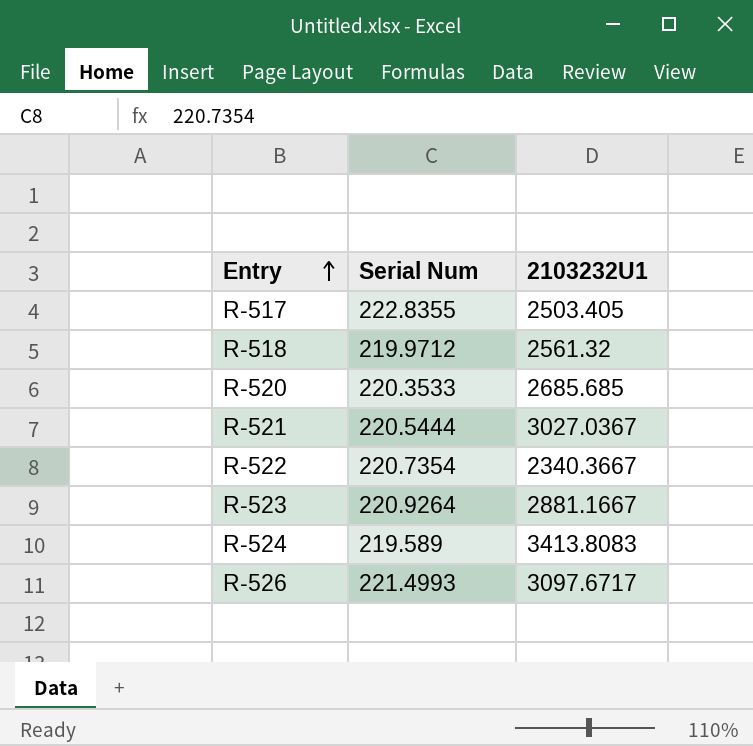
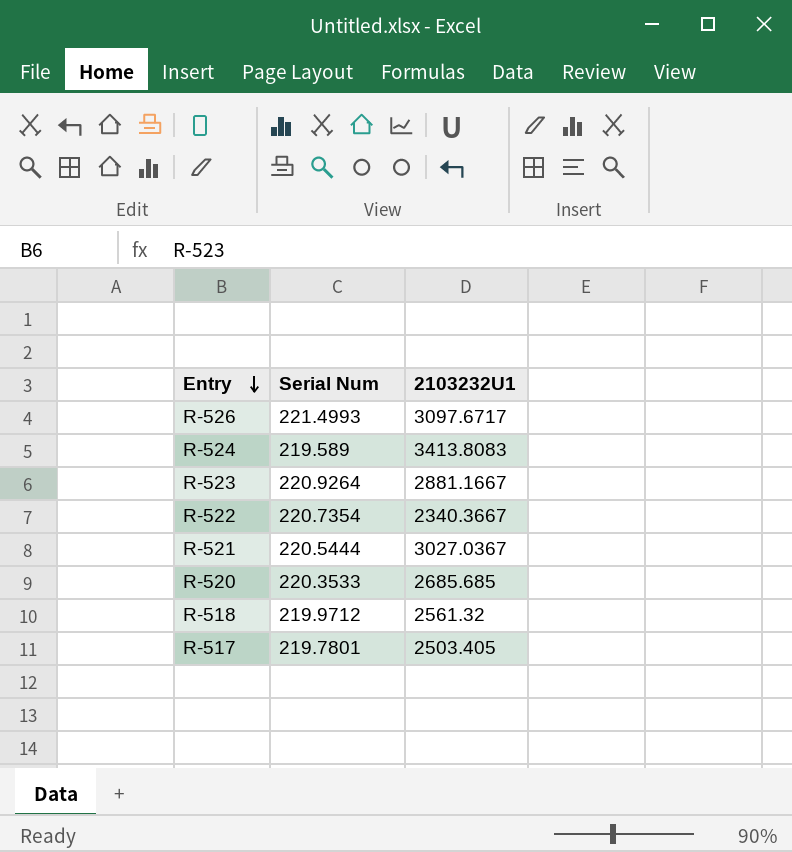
row order: Entry ascending -> Entry descending
R-517 | Serial Num: 222.8355 -> 219.7801

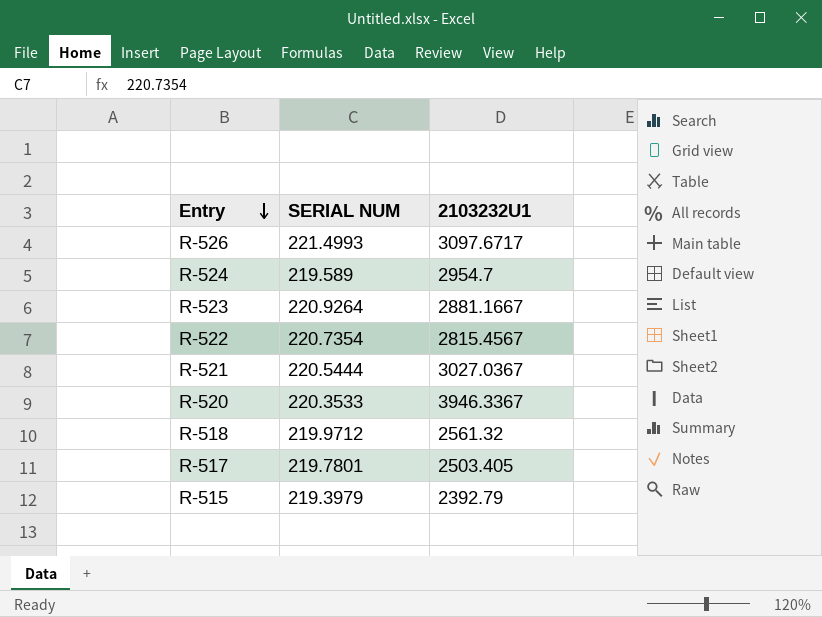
column name: Serial Num -> SERIAL NUM
R-524 | 2103232U1: 3413.8083 -> 2954.7
R-522 | 2103232U1: 2340.3667 -> 2815.4567
R-520 | 2103232U1: 2685.685 -> 3946.3367
row R-515: none -> 219.3979 | 2392.79

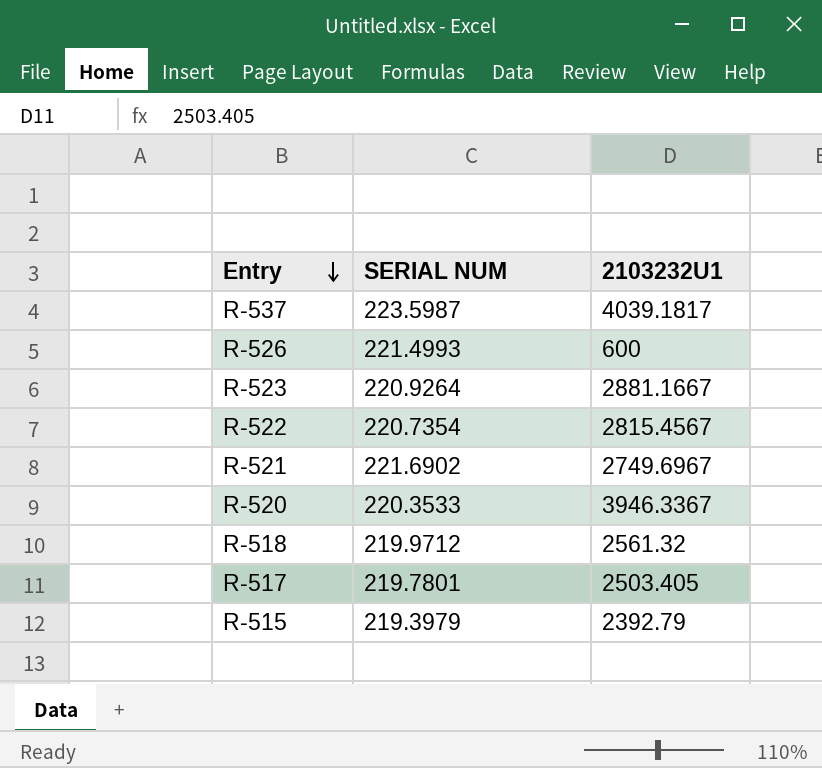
row R-524: 219.589 | 2954.7 -> none
row R-537: none -> 223.5987 | 4039.1817
R-526 | 2103232U1: 3097.6717 -> 600
R-521 | SERIAL NUM: 220.5444 -> 221.6902
R-521 | 2103232U1: 3027.0367 -> 2749.6967

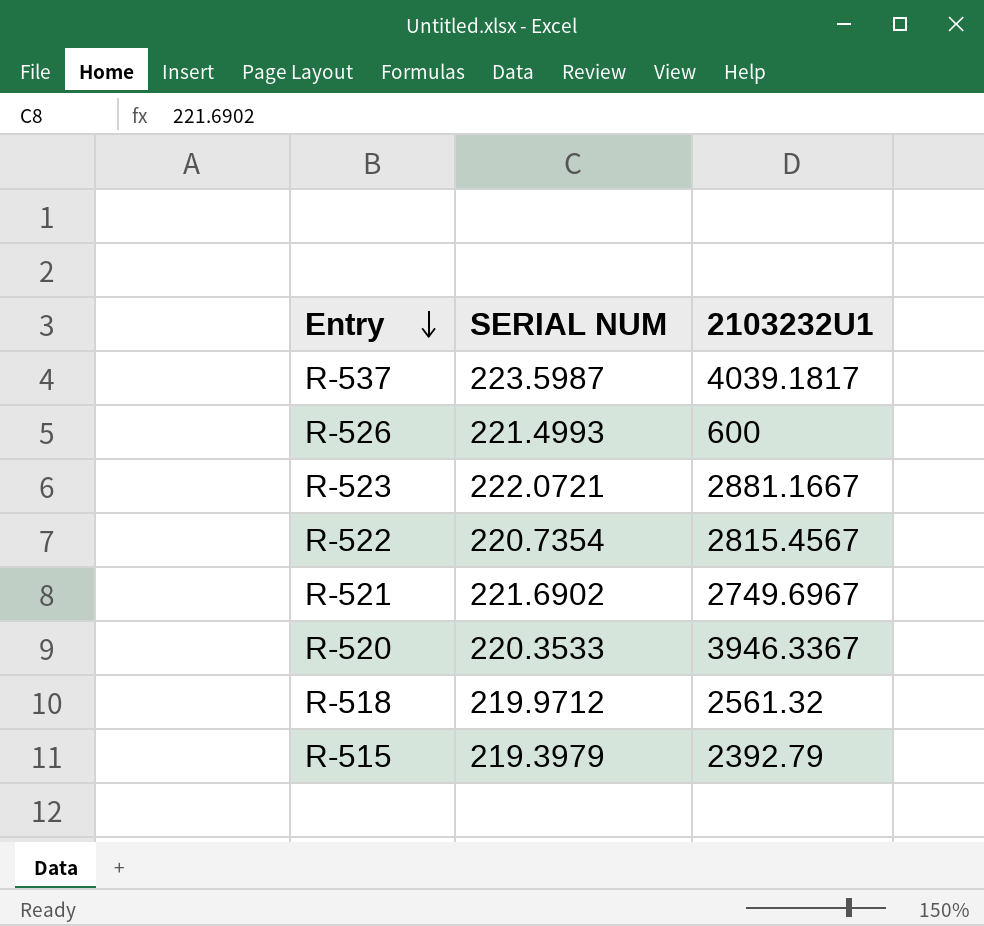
row R-517: 219.7801 | 2503.405 -> none
R-523 | SERIAL NUM: 220.9264 -> 222.0721

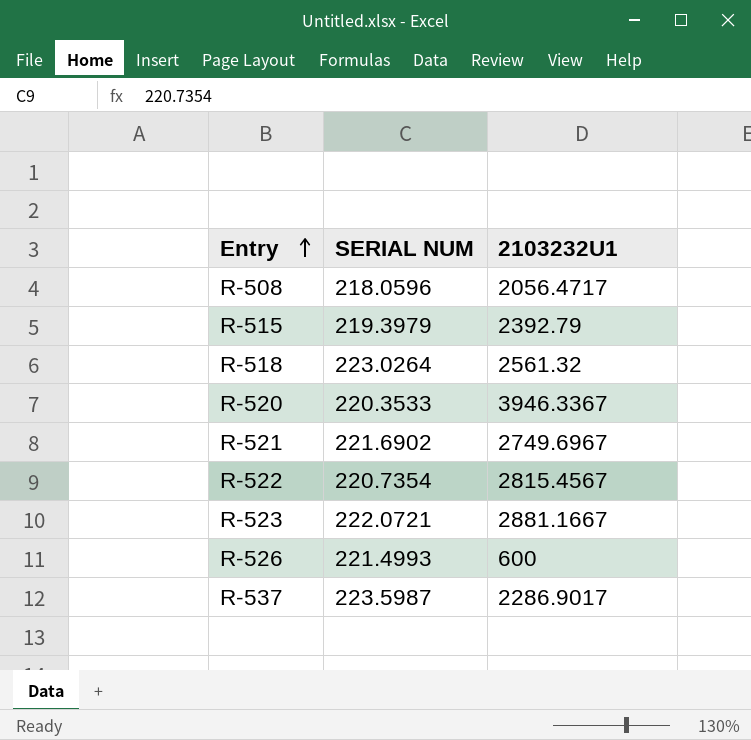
row order: Entry descending -> Entry ascending
row R-508: none -> 218.0596 | 2056.4717
R-518 | SERIAL NUM: 219.9712 -> 223.0264
R-537 | 2103232U1: 4039.1817 -> 2286.9017

